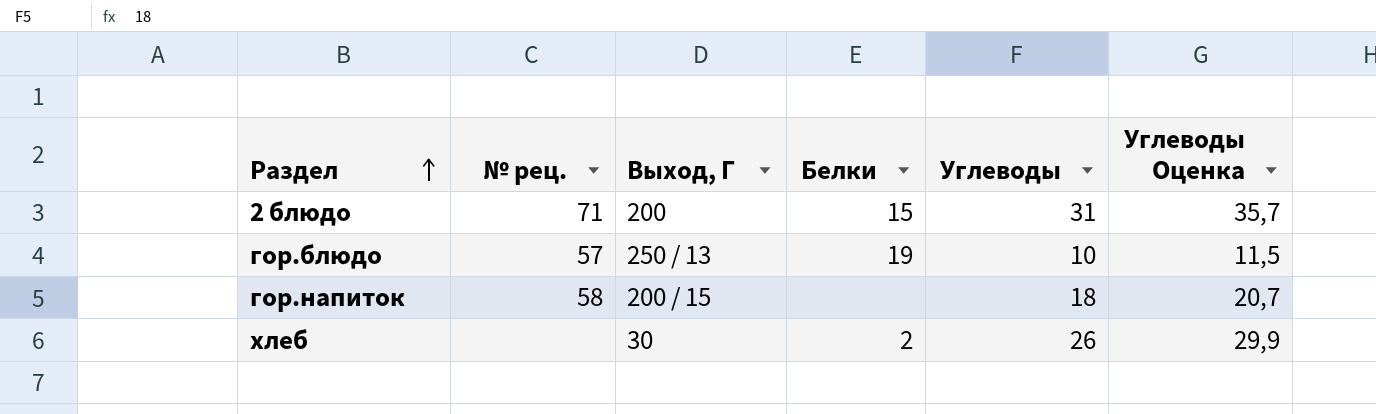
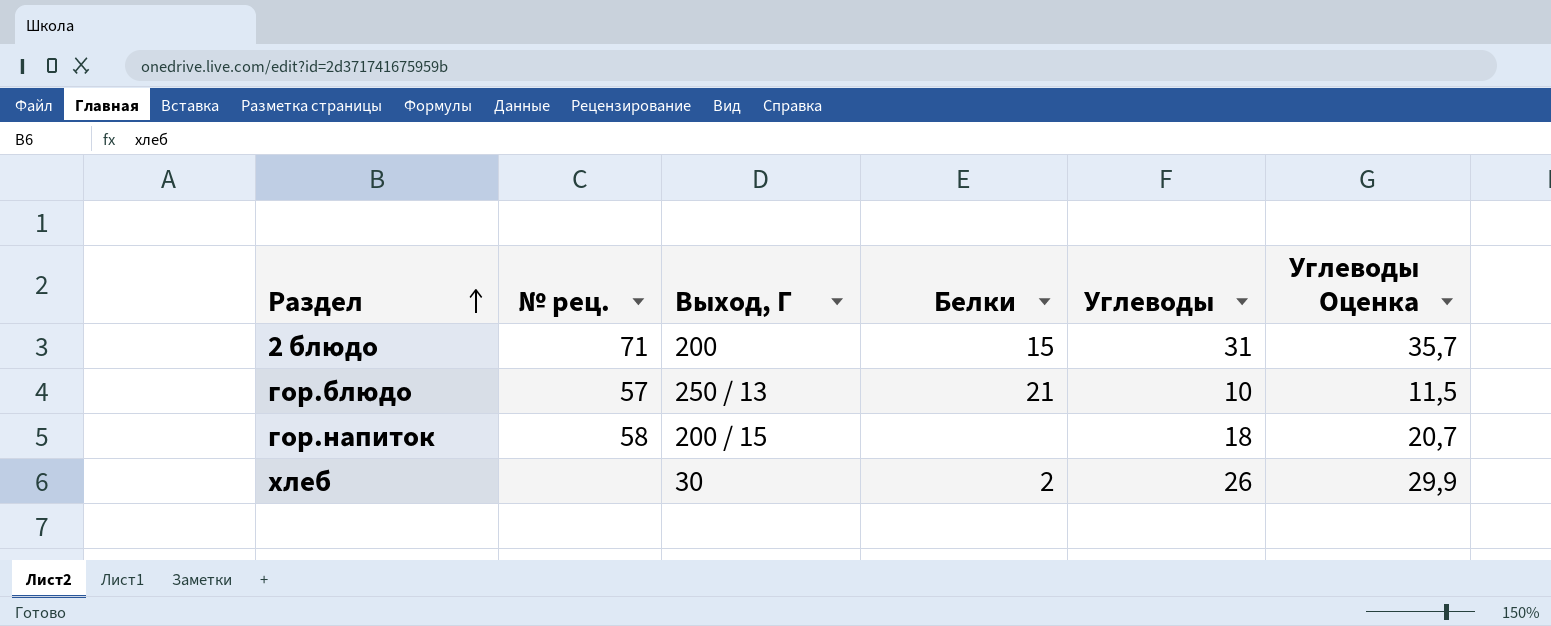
гор.блюдо | Белки: 19 -> 21

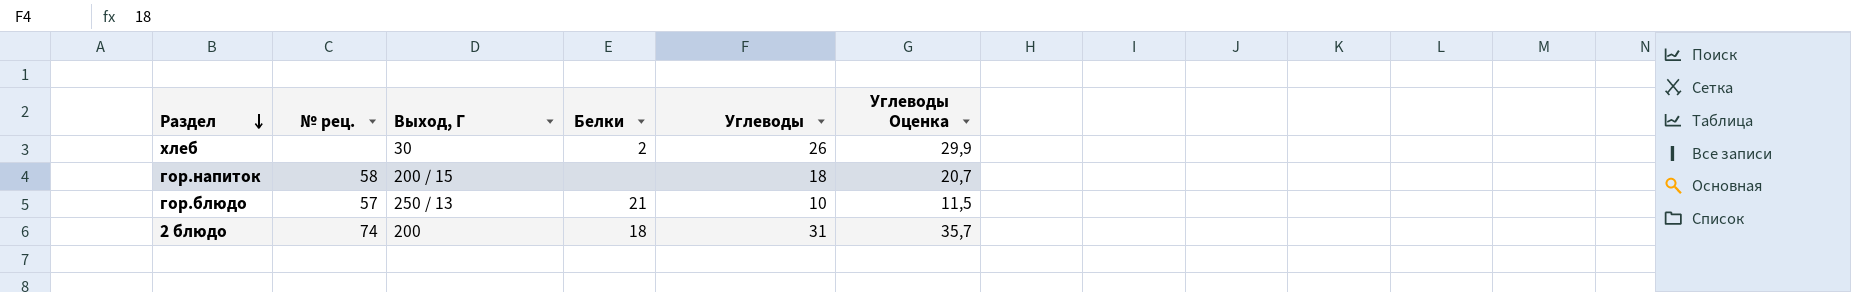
row order: Раздел ascending -> Раздел descending
2 блюдо | № рец.: 71 -> 74
2 блюдо | Белки: 15 -> 18

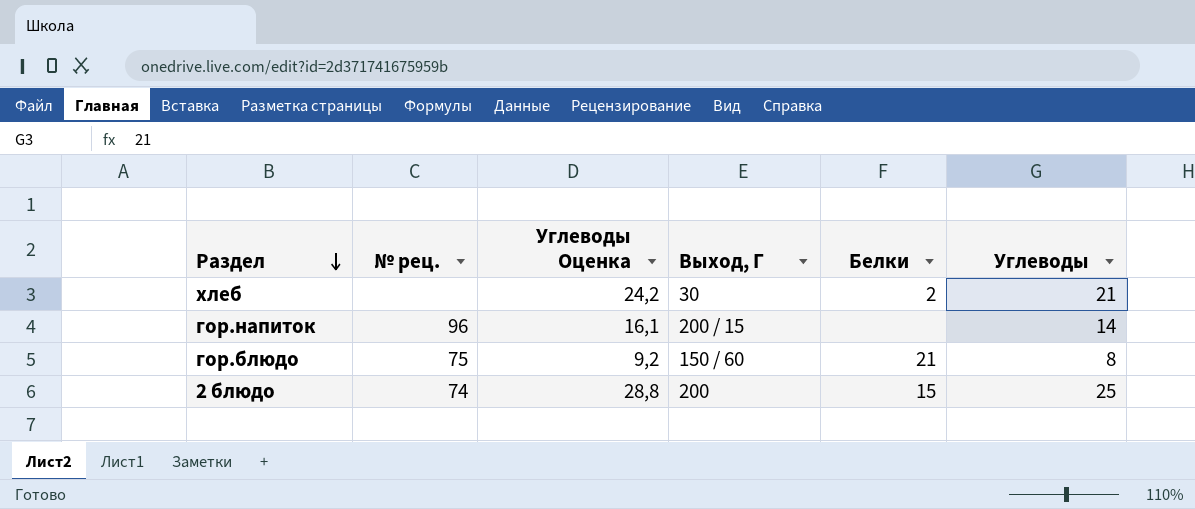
column Углеводы Оценка | position: 6 -> 3
хлеб | Углеводы Оценка: 29,9 -> 24,2
хлеб | Углеводы: 26 -> 21
гор.напиток | № рец.: 58 -> 96
гор.напиток | Углеводы Оценка: 20,7 -> 16,1
гор.напиток | Углеводы: 18 -> 14
гор.блюдо | № рец.: 57 -> 75
гор.блюдо | Углеводы Оценка: 11,5 -> 9,2
гор.блюдо | Выход, Г: 250 / 13 -> 150 / 60
гор.блюдо | Углеводы: 10 -> 8
2 блюдо | Углеводы Оценка: 35,7 -> 28,8
2 блюдо | Белки: 18 -> 15
2 блюдо | Углеводы: 31 -> 25

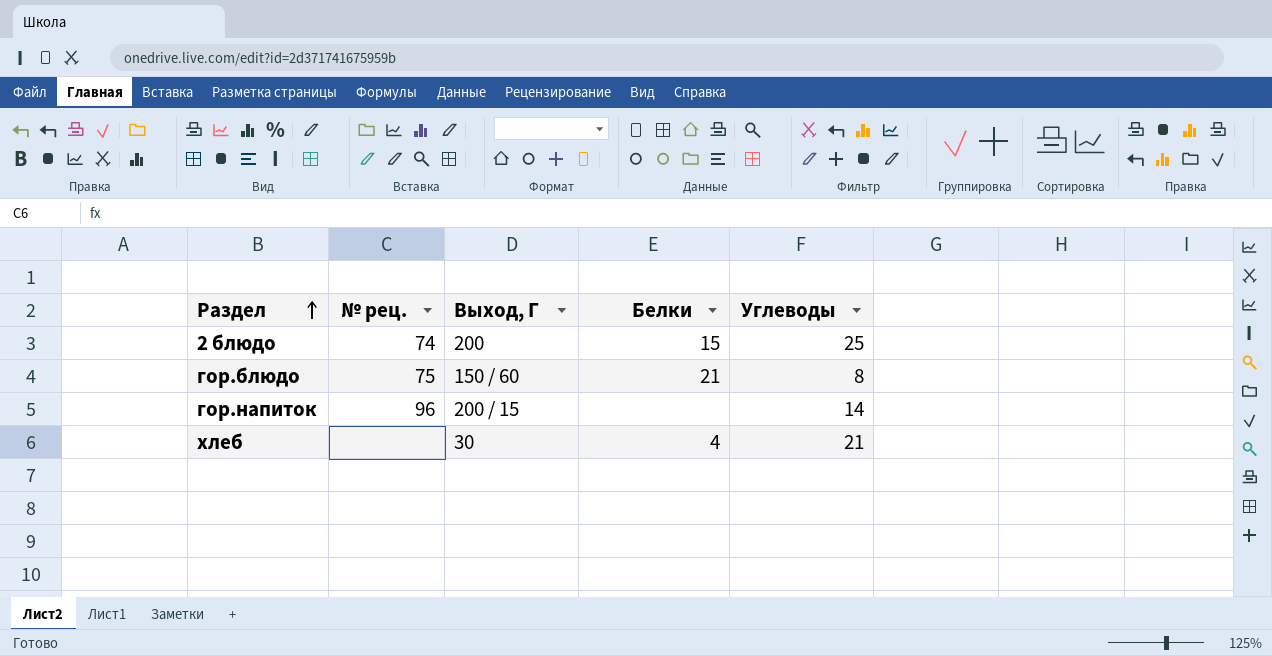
row order: Раздел descending -> Раздел ascending
column Углеводы Оценка | formula: [Углеводы] * 1,15 -> none
хлеб | Белки: 2 -> 4

